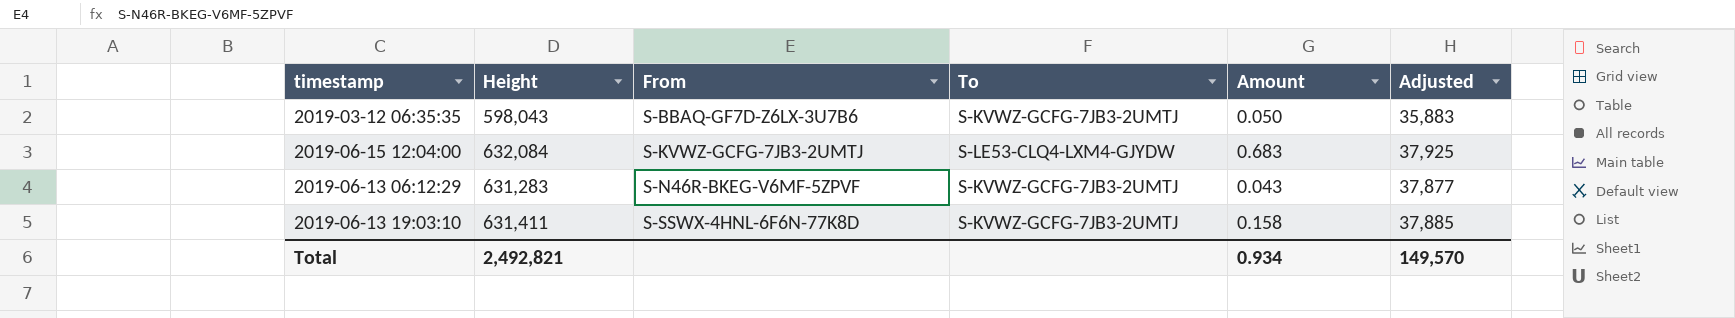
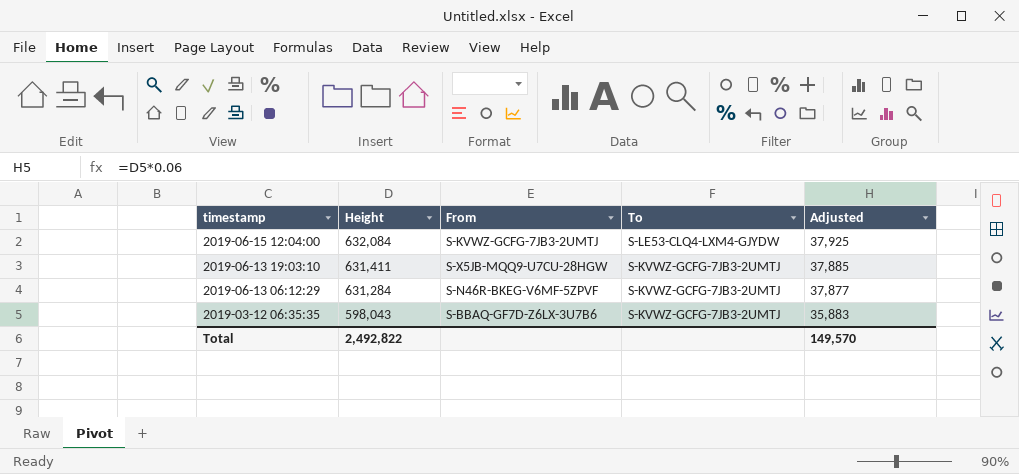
row order: From ascending -> timestamp descending
column Amount | position: 5 -> none
2019-06-13 19:03:10 | From: S-SSWX-4HNL-6F6N-77K8D -> S-X5JB-MQQ9-U7CU-28HGW
2019-06-13 06:12:29 | Height: 631,283 -> 631,284
Total | Height: 2,492,821 -> 2,492,822

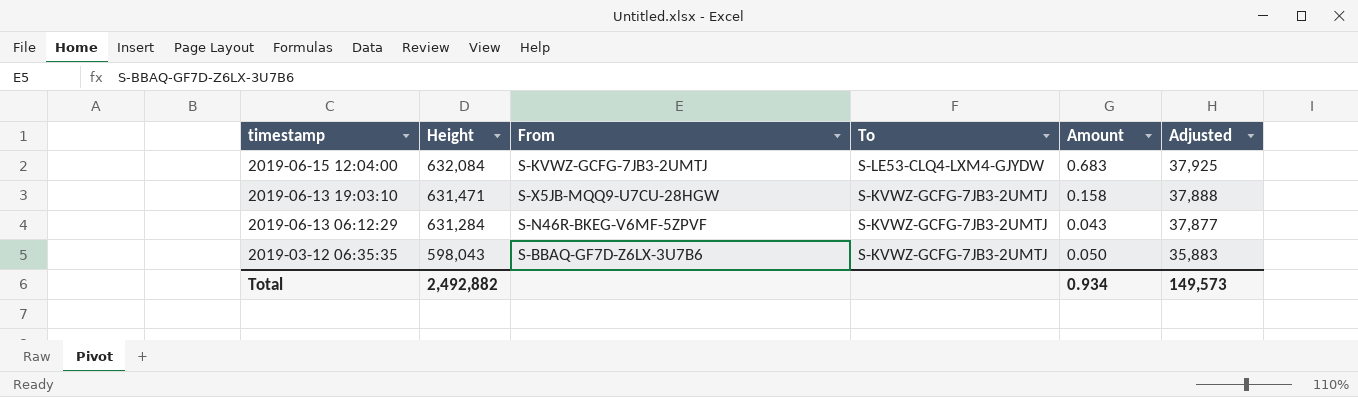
column Amount | position: none -> 5
2019-06-13 19:03:10 | Height: 631,411 -> 631,471
2019-06-13 19:03:10 | Adjusted: 37,885 -> 37,888
Total | Height: 2,492,822 -> 2,492,882
Total | Adjusted: 149,570 -> 149,573

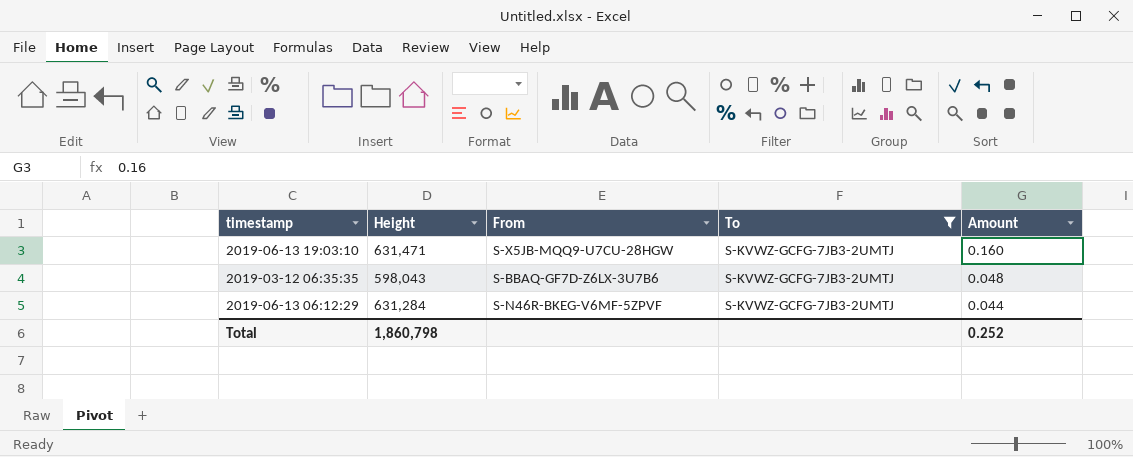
filter: none -> To = S-KVWZ-GCFG-7JB3-2UMTJ
row order: timestamp descending -> Amount descending
column Adjusted | formula: [Height] * 0.06 -> none
2019-06-13 19:03:10 | Amount: 0.158 -> 0.160
2019-03-12 06:35:35 | Amount: 0.050 -> 0.048
2019-06-13 06:12:29 | Amount: 0.043 -> 0.044
Total | Height: 2,492,882 -> 1,860,798
Total | Amount: 0.934 -> 0.252

